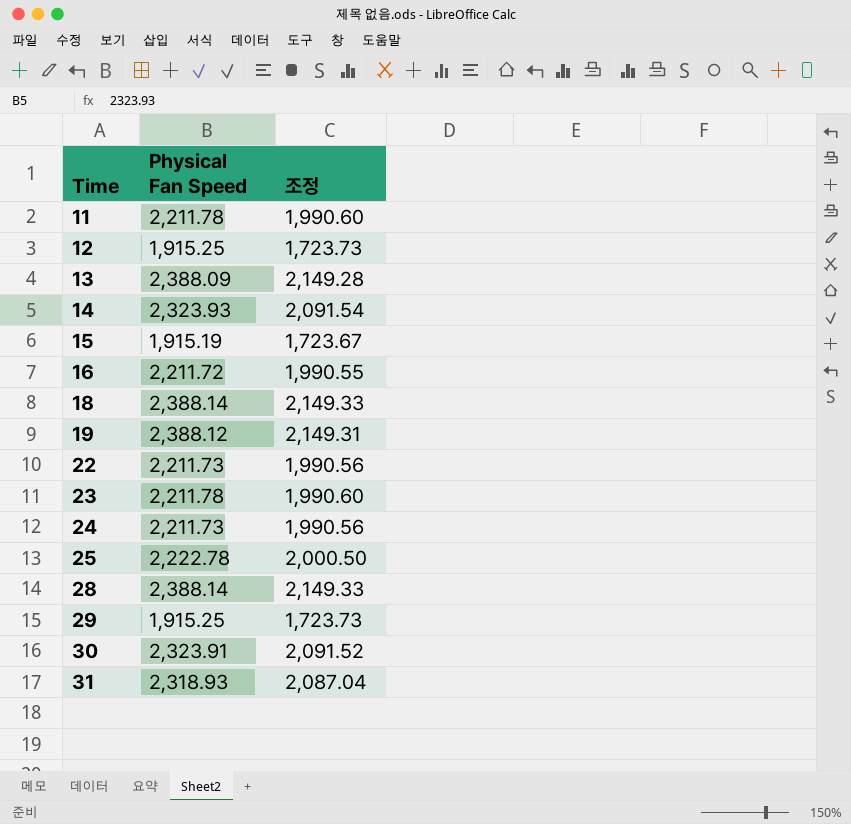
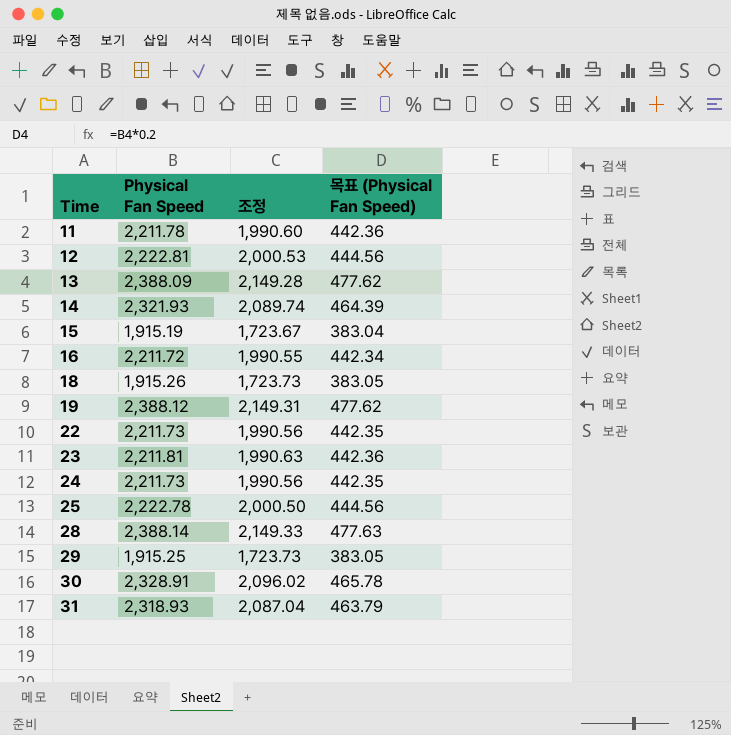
column 목표 (Physical Fan Speed) | formula: none -> [Physical Fan Speed] * 0.2
12 | Physical Fan Speed: 1,915.25 -> 2,222.81
12 | 조정: 1,723.73 -> 2,000.53
14 | Physical Fan Speed: 2,323.93 -> 2,321.93
14 | 조정: 2,091.54 -> 2,089.74
18 | Physical Fan Speed: 2,388.14 -> 1,915.26
18 | 조정: 2,149.33 -> 1,723.73
23 | Physical Fan Speed: 2,211.78 -> 2,211.81
23 | 조정: 1,990.60 -> 1,990.63
30 | Physical Fan Speed: 2,323.91 -> 2,328.91
30 | 조정: 2,091.52 -> 2,096.02

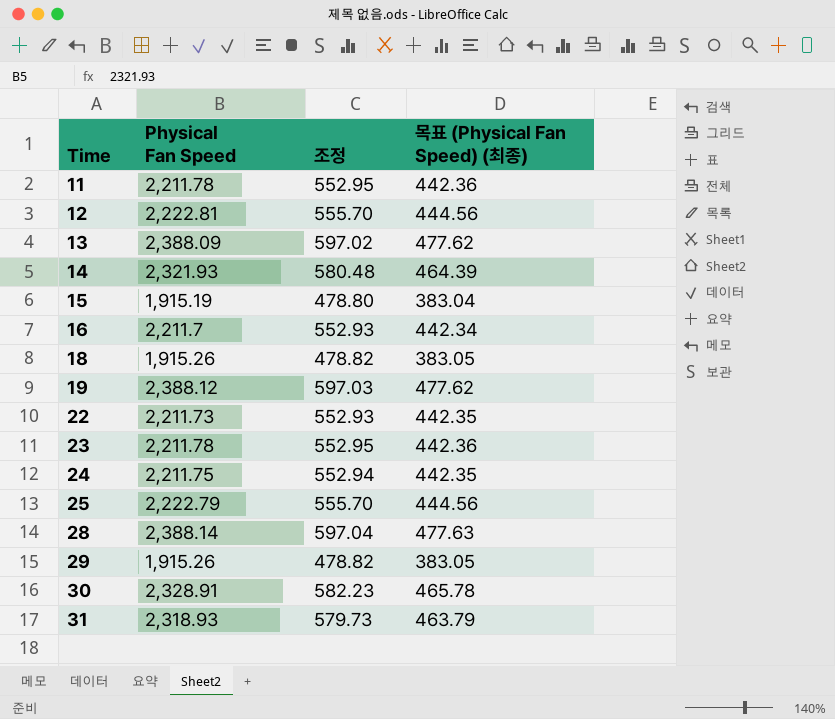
column 조정 | formula: [Physical Fan Speed] * 0.9 -> [Physical Fan Speed] * 0.25
column name: 목표 (Physical Fan Speed) -> 목표 (Physical Fan Speed) (최종)
16 | Physical Fan Speed: 2,211.72 -> 2,211.7
23 | Physical Fan Speed: 2,211.81 -> 2,211.78
24 | Physical Fan Speed: 2,211.73 -> 2,211.75
25 | Physical Fan Speed: 2,222.78 -> 2,222.79
29 | Physical Fan Speed: 1,915.25 -> 1,915.26

